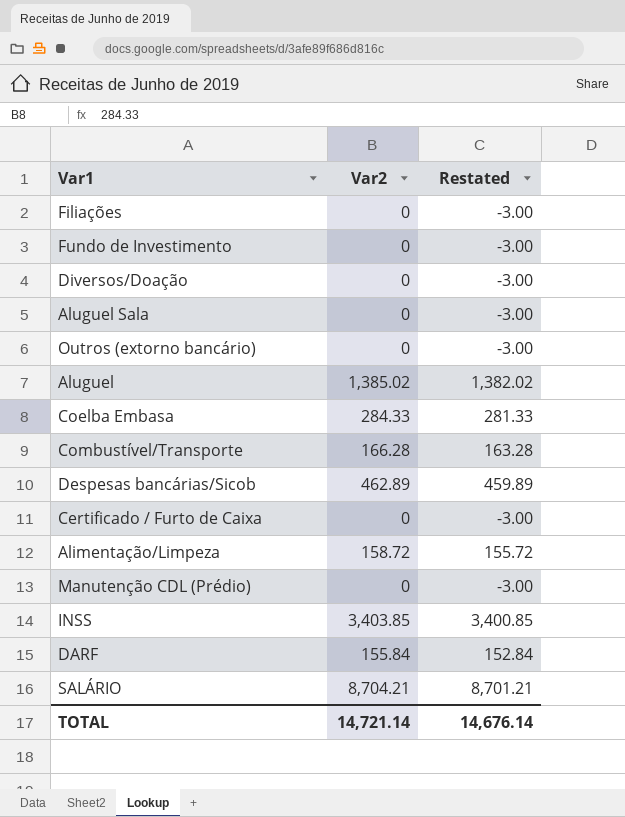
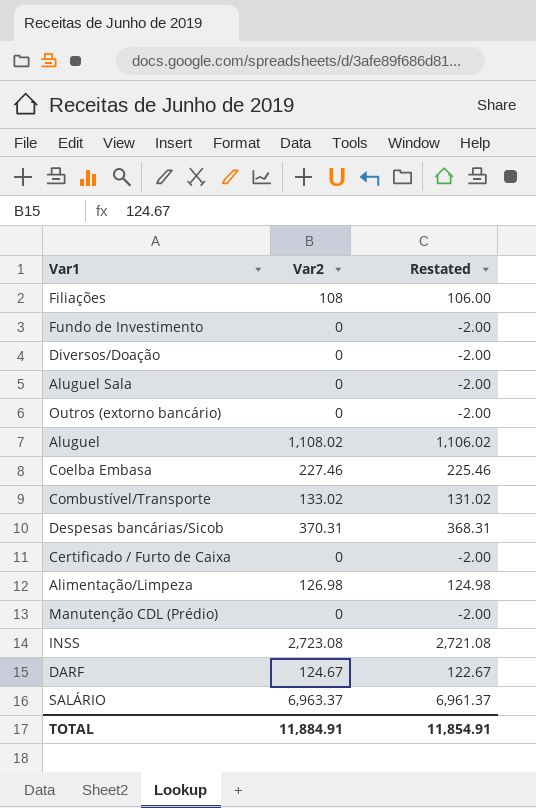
column Restated | formula: [Var2] - 3 -> [Var2] - 2
Filiações | Var2: 0 -> 108
Aluguel | Var2: 1,385.02 -> 1,108.02
Coelba Embasa | Var2: 284.33 -> 227.46
Combustível/Transporte | Var2: 166.28 -> 133.02
Despesas bancárias/Sicob | Var2: 462.89 -> 370.31
Alimentação/Limpeza | Var2: 158.72 -> 126.98
INSS | Var2: 3,403.85 -> 2,723.08
DARF | Var2: 155.84 -> 124.67
SALÁRIO | Var2: 8,704.21 -> 6,963.37
TOTAL | Var2: 14,721.14 -> 11,884.91
TOTAL | Restated: 14,676.14 -> 11,854.91

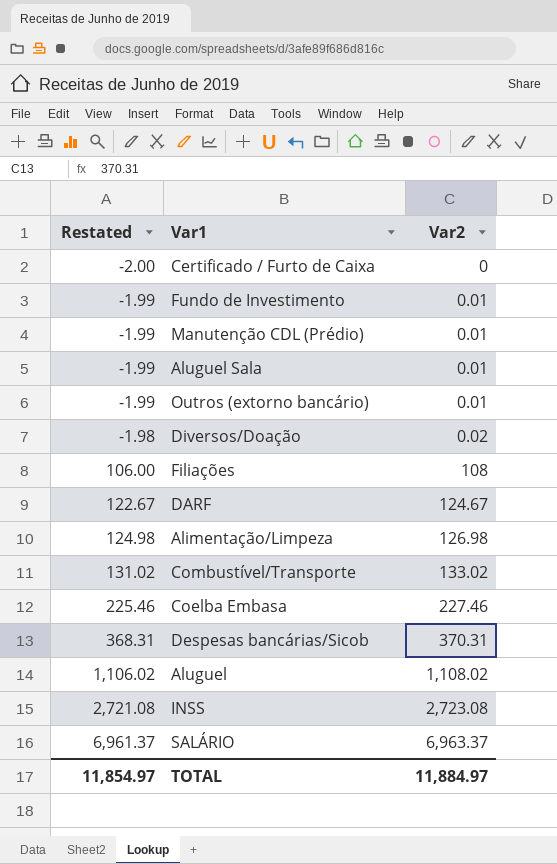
row order: none -> Restated ascending
column Restated | position: 3 -> 1
Fundo de Investimento | Restated: -2.00 -> -1.99
Fundo de Investimento | Var2: 0 -> 0.01
Manutenção CDL (Prédio) | Restated: -2.00 -> -1.99
Manutenção CDL (Prédio) | Var2: 0 -> 0.01
Aluguel Sala | Restated: -2.00 -> -1.99
Aluguel Sala | Var2: 0 -> 0.01
Outros (extorno bancário) | Restated: -2.00 -> -1.99
Outros (extorno bancário) | Var2: 0 -> 0.01
Diversos/Doação | Restated: -2.00 -> -1.98
Diversos/Doação | Var2: 0 -> 0.02
TOTAL | Restated: 11,854.91 -> 11,854.97
TOTAL | Var2: 11,884.91 -> 11,884.97

